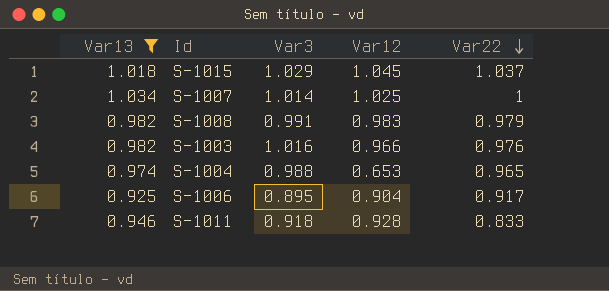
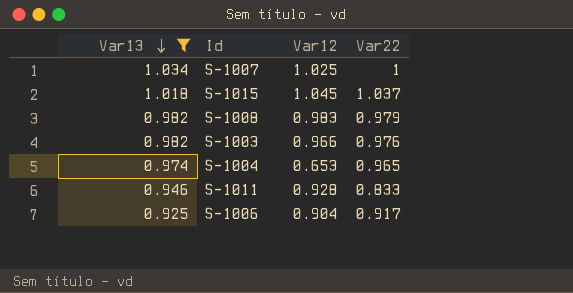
row order: Var22 descending -> Var13 descending
column Var3 | position: 3 -> none

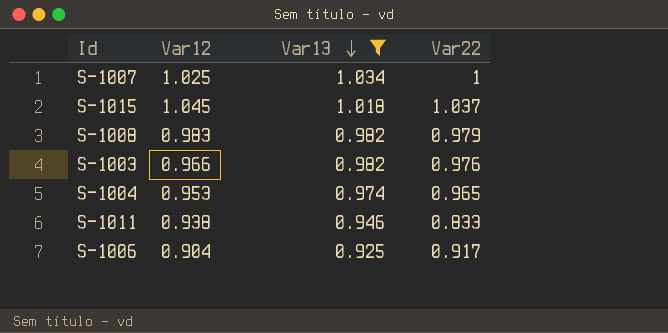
column Var13 | position: 1 -> 3
S-1004 | Var12: 0.653 -> 0.953
S-1011 | Var12: 0.928 -> 0.938

